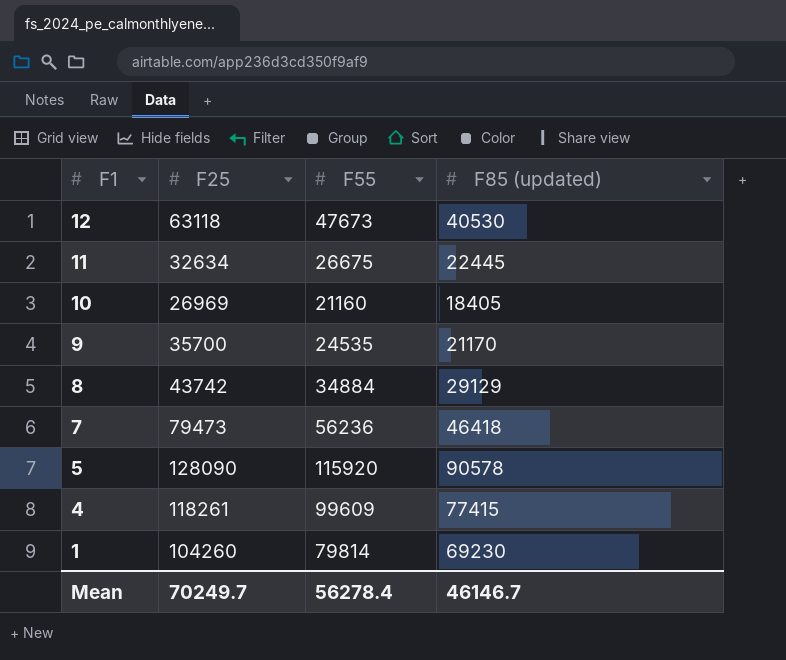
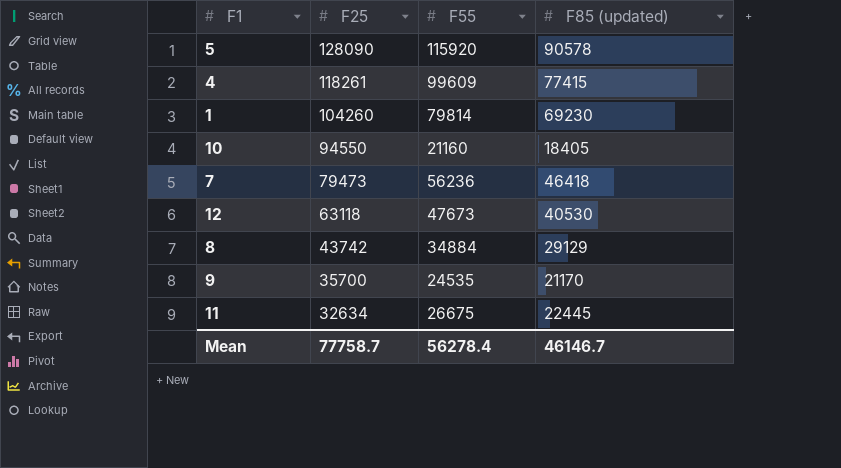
row order: F1 descending -> F25 descending
10 | F25: 26969 -> 94550
Mean | F25: 70249.7 -> 77758.7

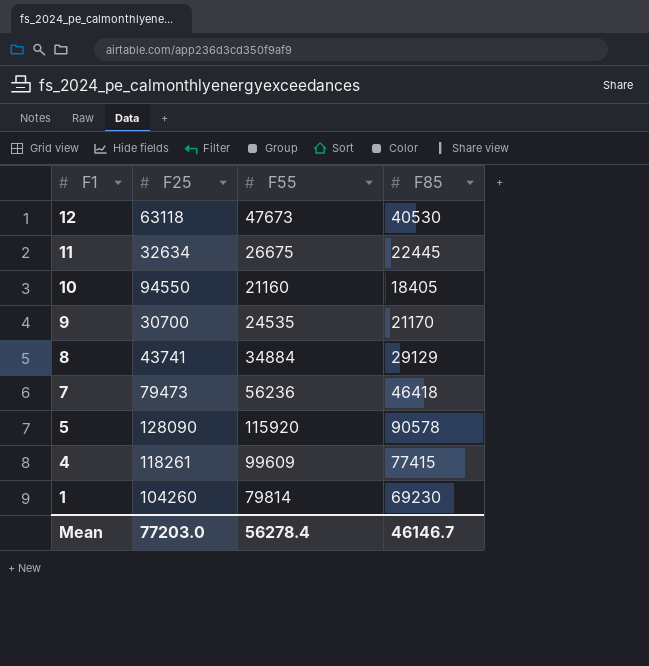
row order: F25 descending -> F1 descending
column name: F85 (updated) -> F85
9 | F25: 35700 -> 30700
8 | F25: 43742 -> 43741
Mean | F25: 77758.7 -> 77203.0

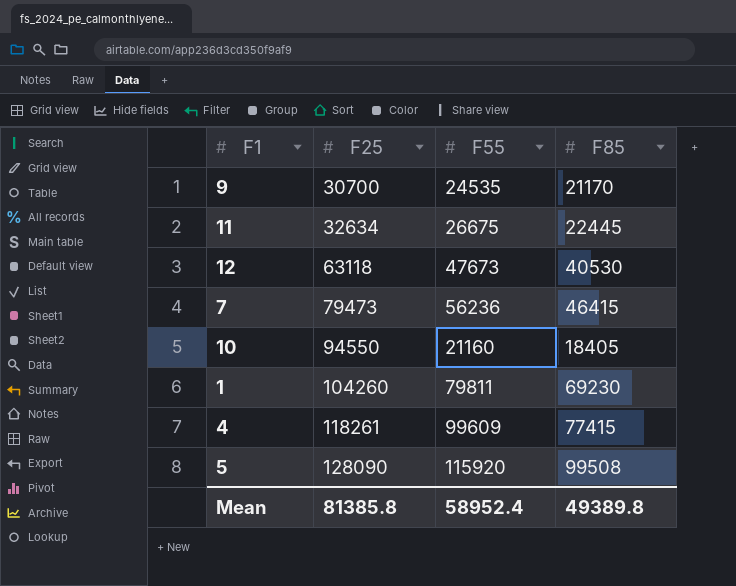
row order: F1 descending -> F25 ascending
row 8: 43741 | 34884 | 29129 -> none
7 | F85: 46418 -> 46415
1 | F55: 79814 -> 79811
5 | F85: 90578 -> 99508
Mean | F25: 77203.0 -> 81385.8
Mean | F55: 56278.4 -> 58952.4
Mean | F85: 46146.7 -> 49389.8

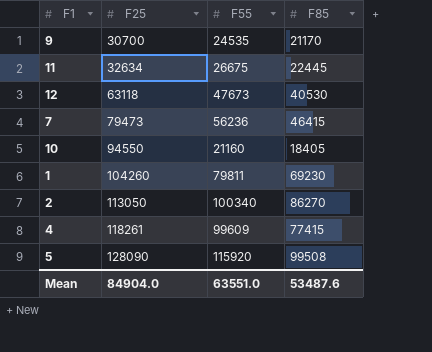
row 2: none -> 113050 | 100340 | 86270
Mean | F25: 81385.8 -> 84904.0
Mean | F55: 58952.4 -> 63551.0
Mean | F85: 49389.8 -> 53487.6

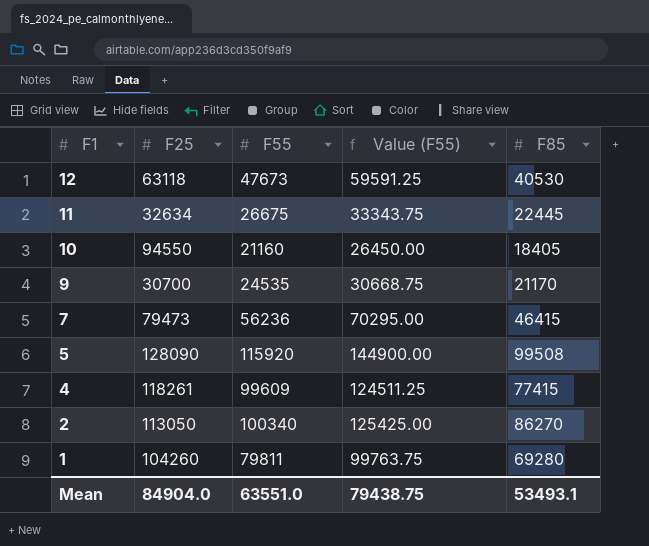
row order: F25 ascending -> F1 descending
column Value (F55) | formula: none -> [F55] * 1.25
1 | F85: 69230 -> 69280
Mean | F85: 53487.6 -> 53493.1

